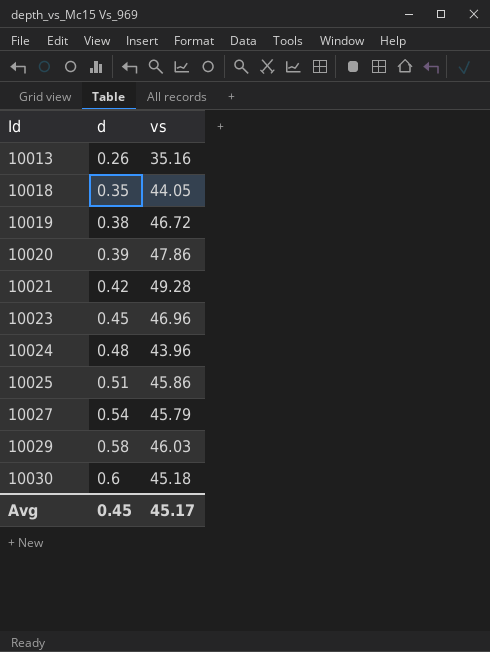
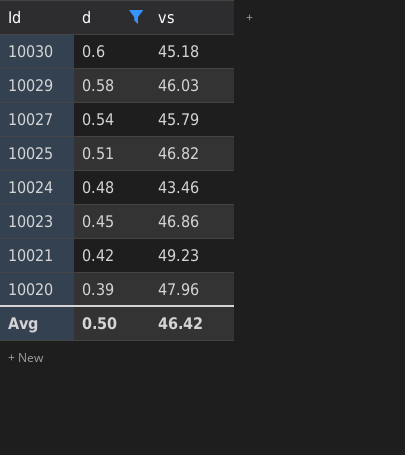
filter: none -> d >= 0.39
row order: Id ascending -> Id descending
10025 | vs: 45.86 -> 46.82
10024 | vs: 43.96 -> 43.46
10023 | vs: 46.96 -> 46.86
10021 | vs: 49.28 -> 49.23
10020 | vs: 47.86 -> 47.96
Avg | d: 0.45 -> 0.50
Avg | vs: 45.17 -> 46.42

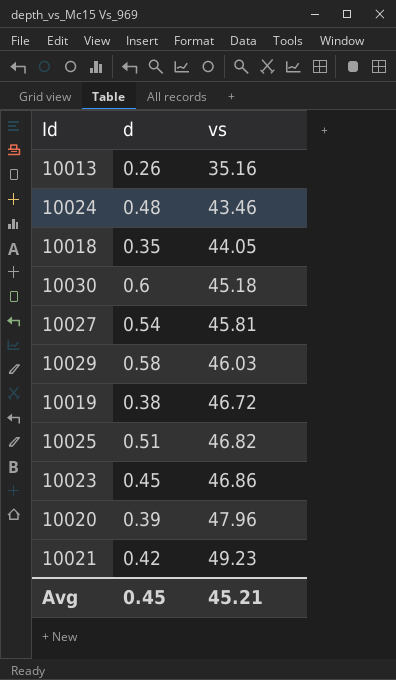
filter: d >= 0.39 -> none
row order: Id descending -> vs ascending
10027 | vs: 45.79 -> 45.81
Avg | d: 0.50 -> 0.45
Avg | vs: 46.42 -> 45.21

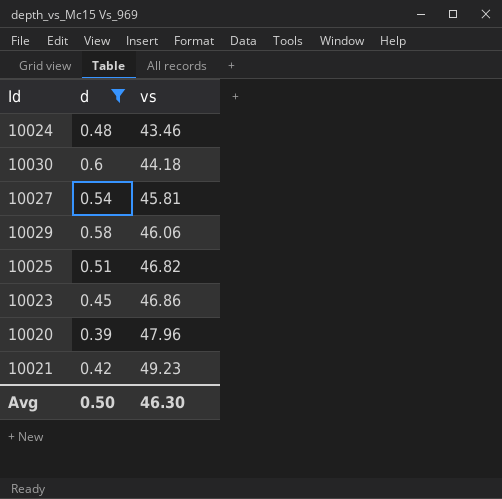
filter: none -> d >= 0.39
10030 | vs: 45.18 -> 44.18
10029 | vs: 46.03 -> 46.06
Avg | d: 0.45 -> 0.50
Avg | vs: 45.21 -> 46.30

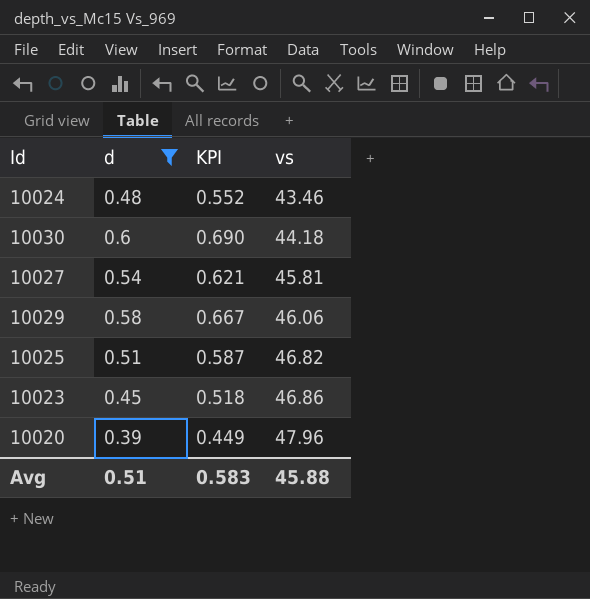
column KPI | formula: none -> [d] * 1.15
row 10021: 0.42 | 49.23 -> none
Avg | d: 0.50 -> 0.51
Avg | vs: 46.30 -> 45.88

